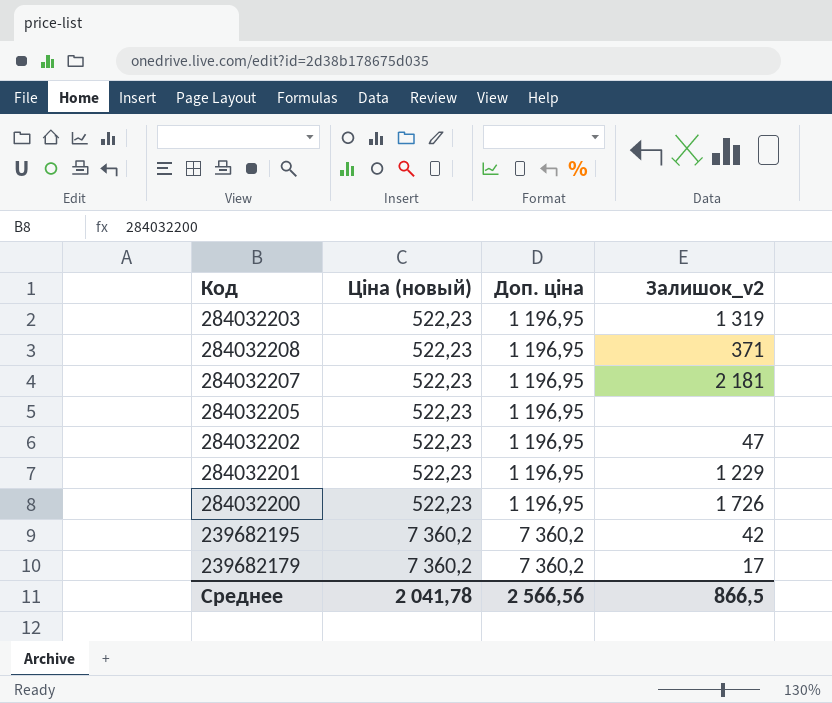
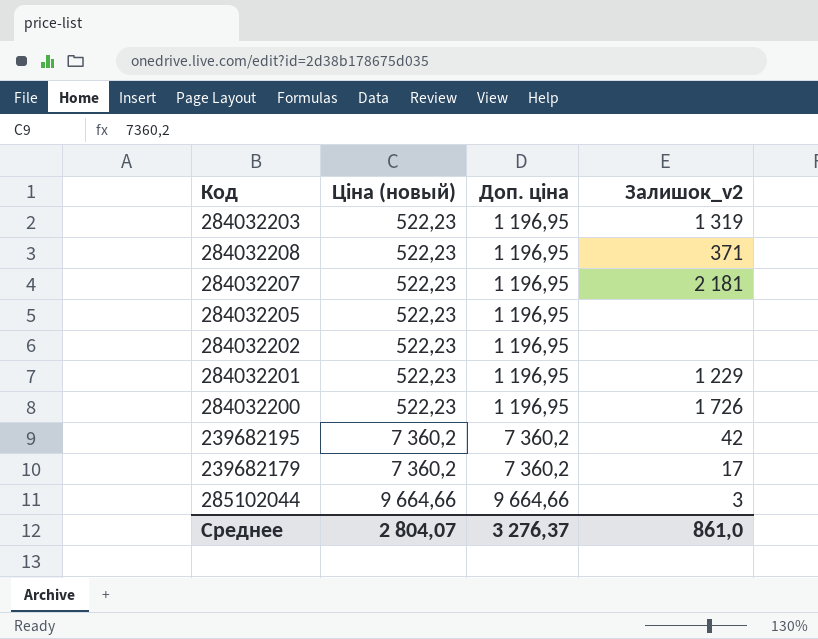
284032202 | Залишок_v2: 47 -> none
row 285102044: none -> 9 664,66 | 9 664,66 | 3
Среднее | Ціна (новый): 2 041,78 -> 2 804,07
Среднее | Доп. ціна: 2 566,56 -> 3 276,37
Среднее | Залишок_v2: 866,5 -> 861,0

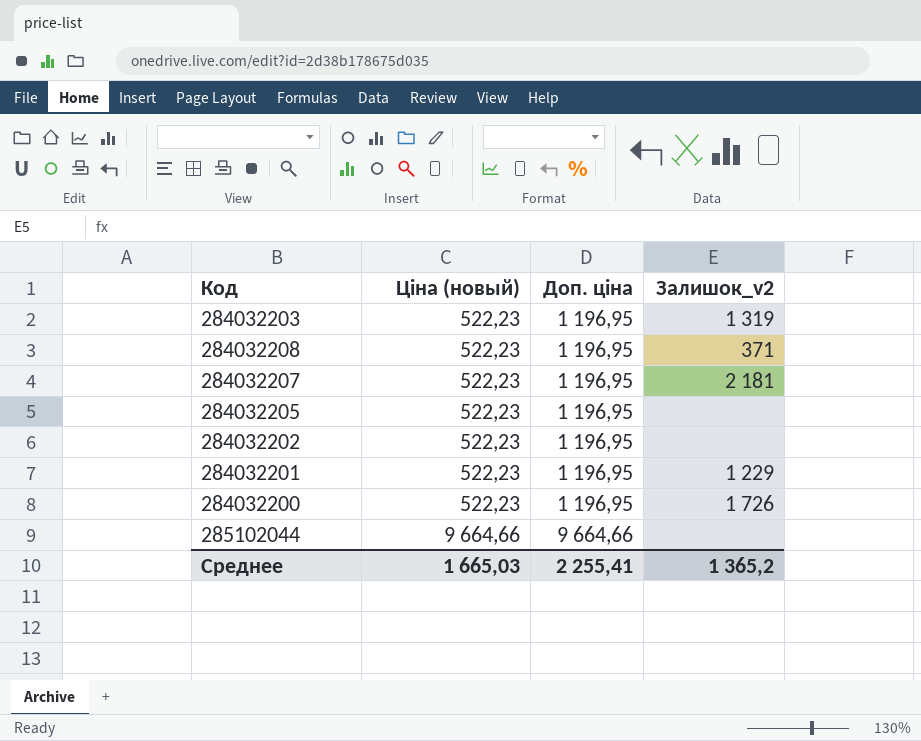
row 239682195: 7 360,2 | 7 360,2 | 42 -> none
row 239682179: 7 360,2 | 7 360,2 | 17 -> none
285102044 | Залишок_v2: 3 -> none
Среднее | Ціна (новый): 2 804,07 -> 1 665,03
Среднее | Доп. ціна: 3 276,37 -> 2 255,41
Среднее | Залишок_v2: 861,0 -> 1 365,2

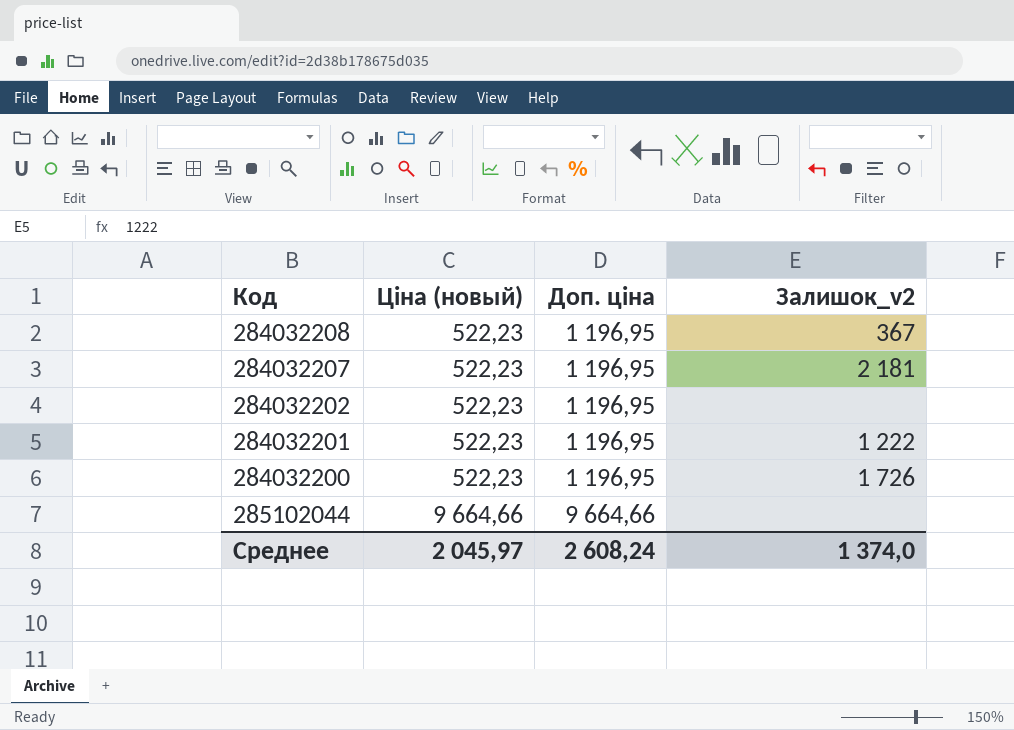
row 284032203: 522,23 | 1 196,95 | 1 319 -> none
row 284032205: 522,23 | 1 196,95 | none -> none
284032208 | Залишок_v2: 371 -> 367
284032201 | Залишок_v2: 1 229 -> 1 222
Среднее | Ціна (новый): 1 665,03 -> 2 045,97
Среднее | Доп. ціна: 2 255,41 -> 2 608,24
Среднее | Залишок_v2: 1 365,2 -> 1 374,0

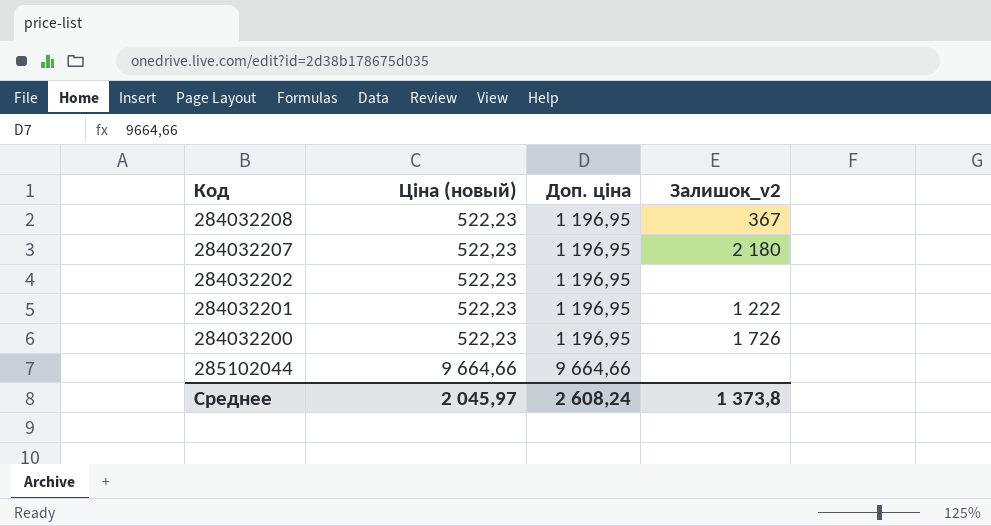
284032207 | Залишок_v2: 2 181 -> 2 180
Среднее | Залишок_v2: 1 374,0 -> 1 373,8

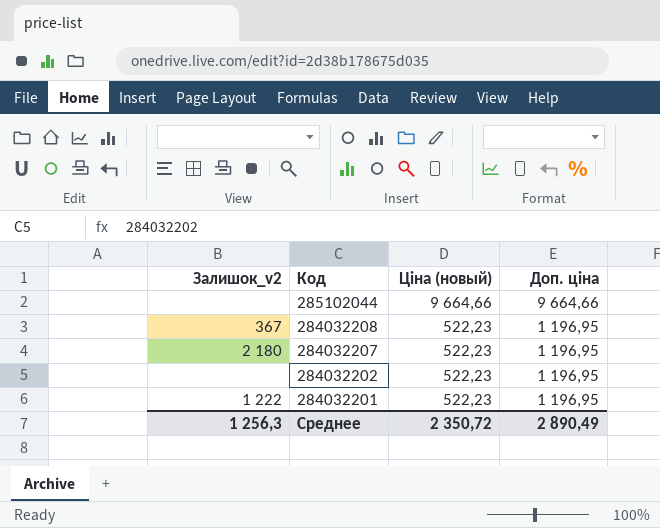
row order: Ціна (новый) ascending -> Код descending
column Залишок_v2 | position: 4 -> 1
row 284032200: 522,23 | 1 196,95 | 1 726 -> none
Среднее | Залишок_v2: 1 373,8 -> 1 256,3
Среднее | Ціна (новый): 2 045,97 -> 2 350,72
Среднее | Доп. ціна: 2 608,24 -> 2 890,49

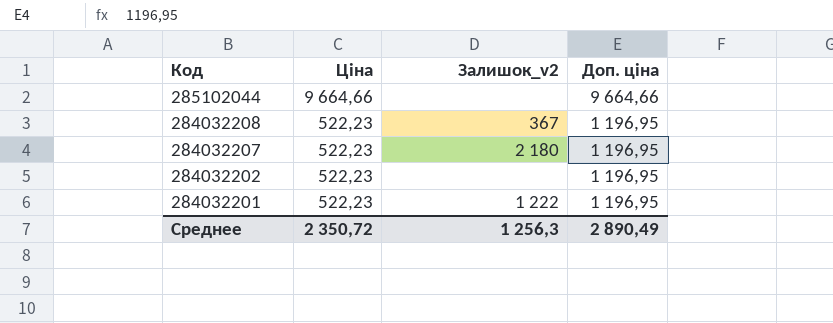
column name: Ціна (новый) -> Ціна
column Залишок_v2 | position: 1 -> 3

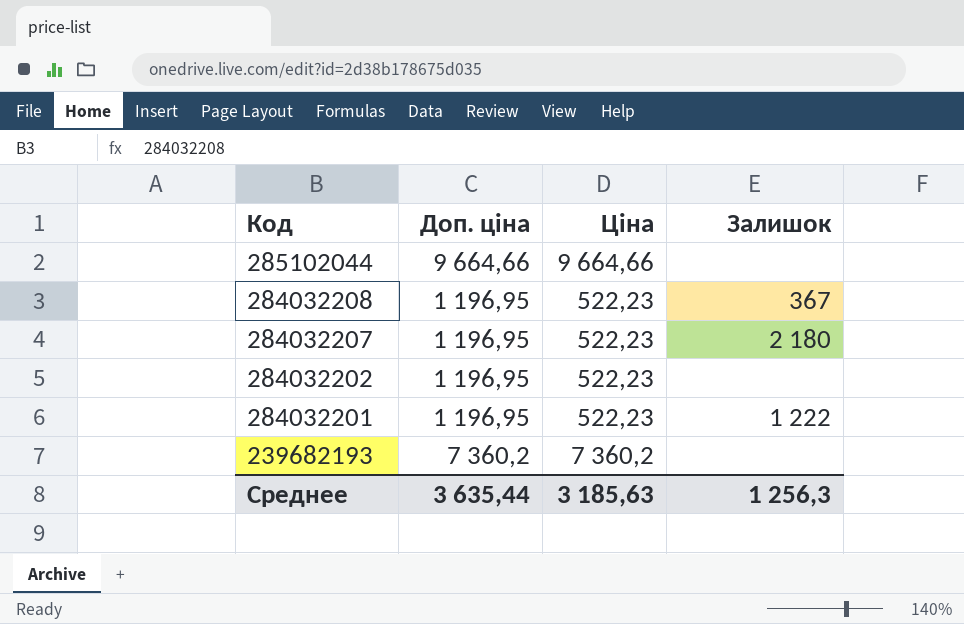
column Доп. ціна | position: 4 -> 2
column name: Залишок_v2 -> Залишок
row 239682193: none -> 7 360,2 | 7 360,2 | none
Среднее | Доп. ціна: 2 890,49 -> 3 635,44
Среднее | Ціна: 2 350,72 -> 3 185,63

